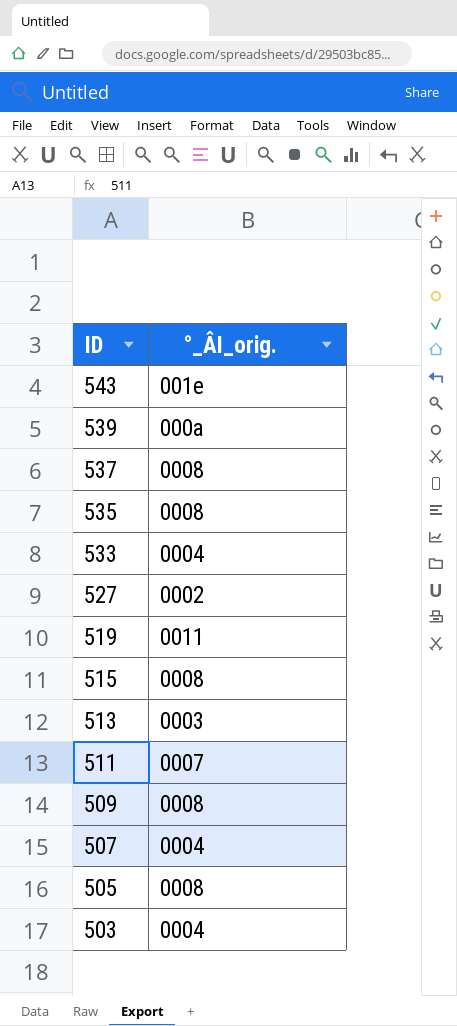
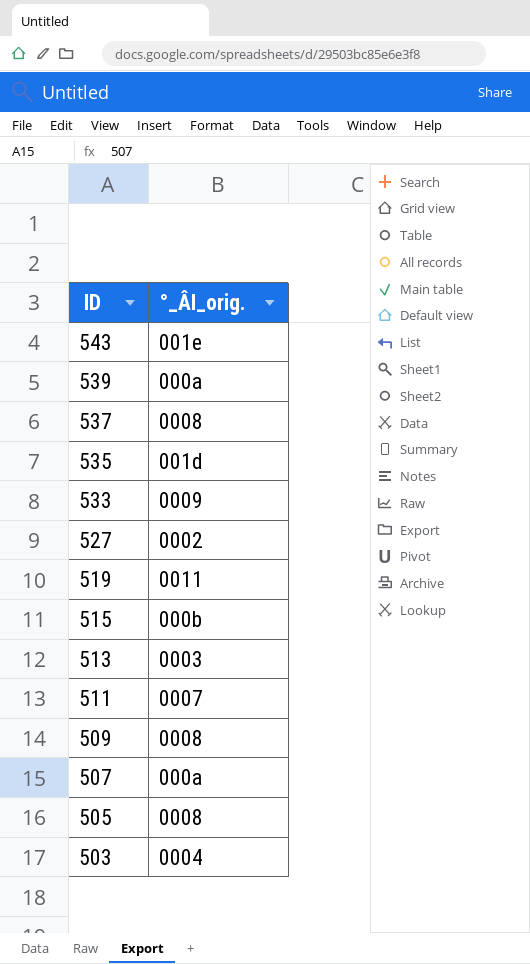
535 | °_ÂI_orig.: 0008 -> 001d
533 | °_ÂI_orig.: 0004 -> 0009
515 | °_ÂI_orig.: 0008 -> 000b
507 | °_ÂI_orig.: 0004 -> 000a

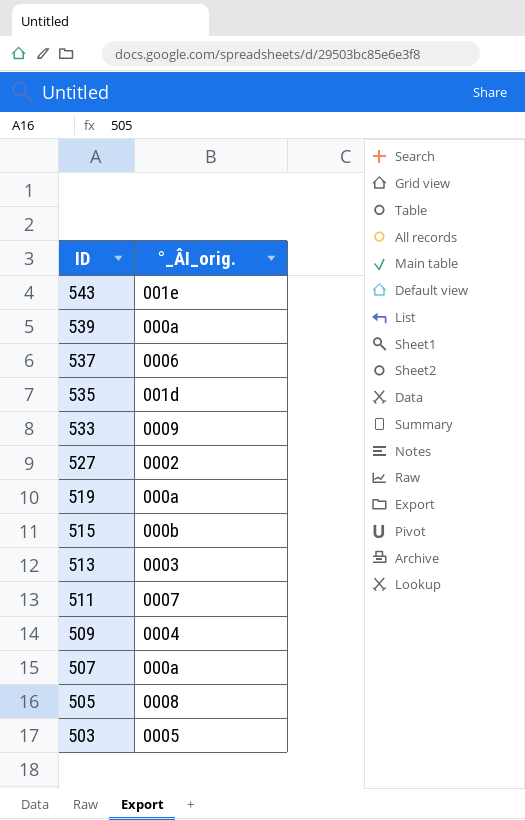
537 | °_ÂI_orig.: 0008 -> 0006
519 | °_ÂI_orig.: 0011 -> 000a
509 | °_ÂI_orig.: 0008 -> 0004
503 | °_ÂI_orig.: 0004 -> 0005

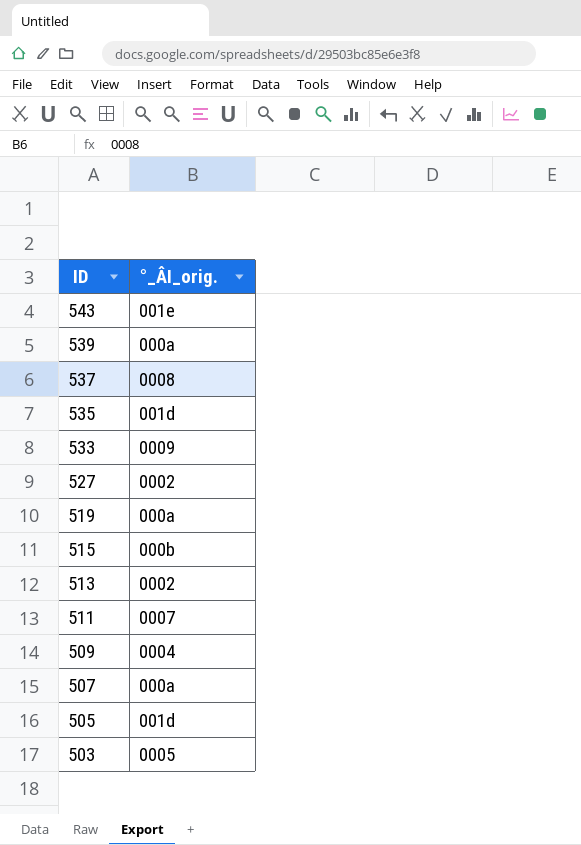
537 | °_ÂI_orig.: 0006 -> 0008
513 | °_ÂI_orig.: 0003 -> 0002
505 | °_ÂI_orig.: 0008 -> 001d

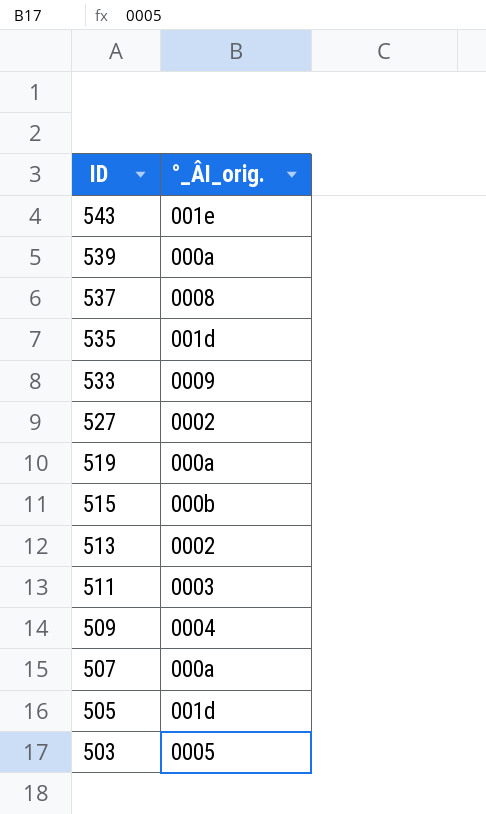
511 | °_ÂI_orig.: 0007 -> 0003

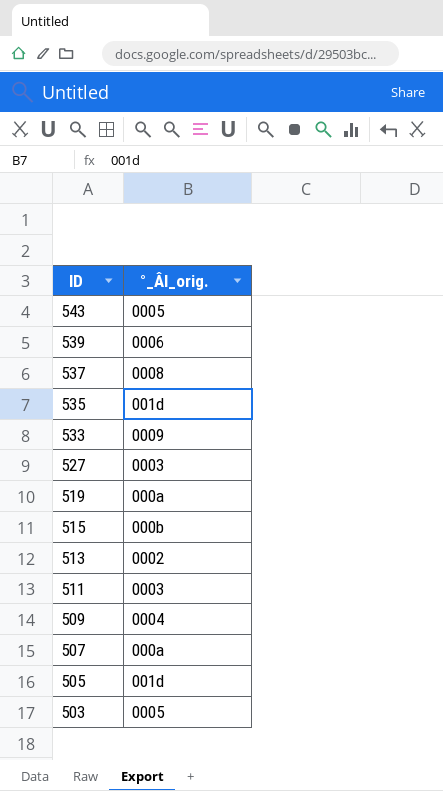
543 | °_ÂI_orig.: 001e -> 0005
539 | °_ÂI_orig.: 000a -> 0006
527 | °_ÂI_orig.: 0002 -> 0003

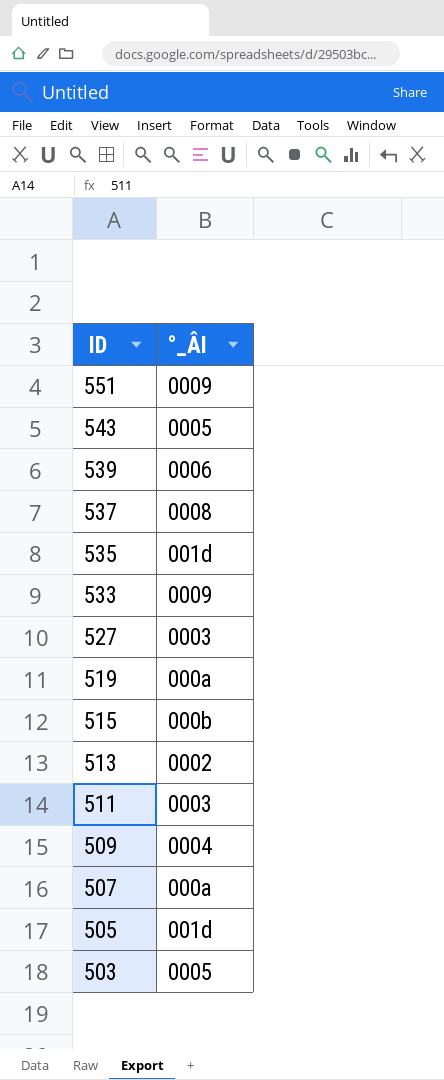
column name: °_ÂI_orig. -> °_ÂI
row 551: none -> 0009

